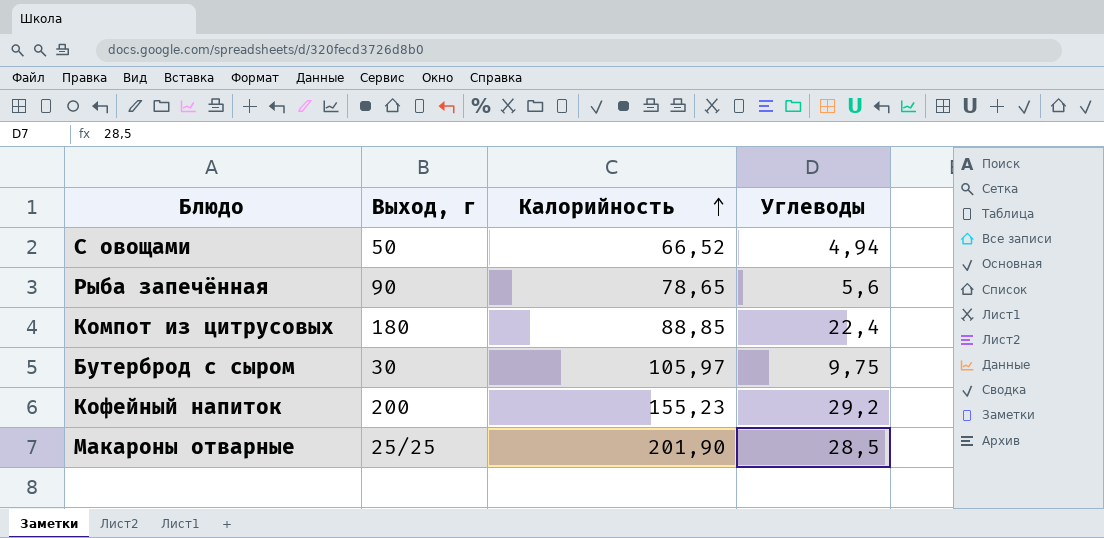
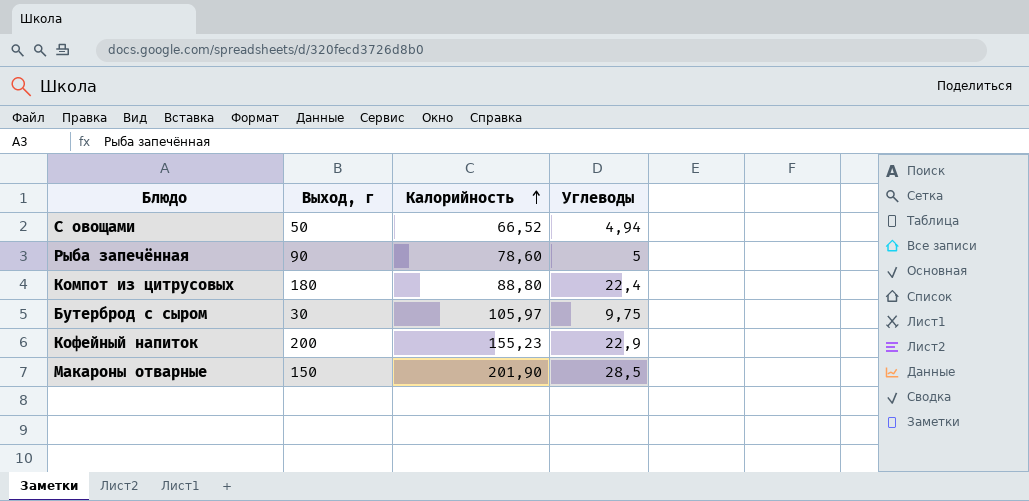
Рыба запечённая | Калорийность: 78,65 -> 78,60
Рыба запечённая | Углеводы: 5,6 -> 5
Компот из цитрусовых | Калорийность: 88,85 -> 88,80
Кофейный напиток | Углеводы: 29,2 -> 22,9
Макароны отварные | Выход, г: 25/25 -> 150

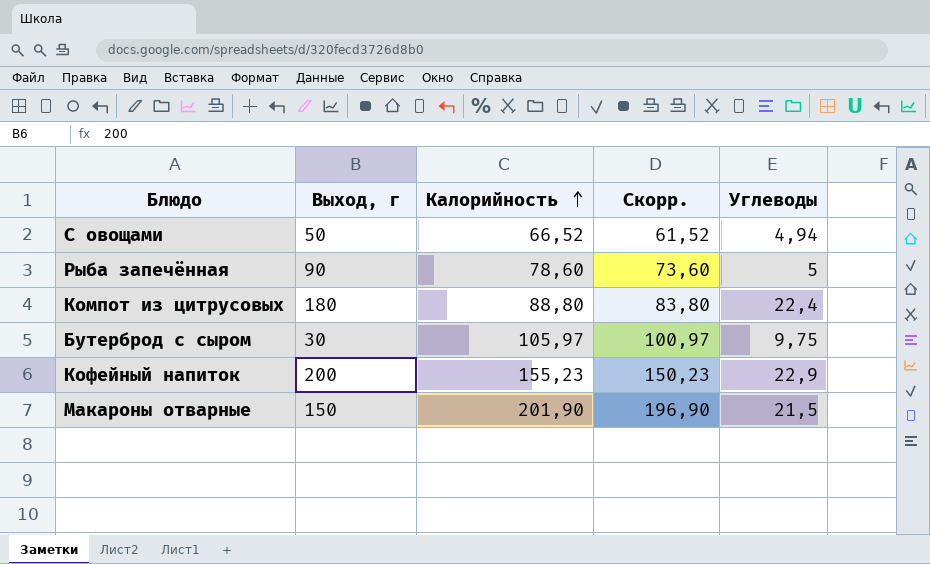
column Скорр. | formula: none -> [Калорийность] - 5
Макароны отварные | Углеводы: 28,5 -> 21,5

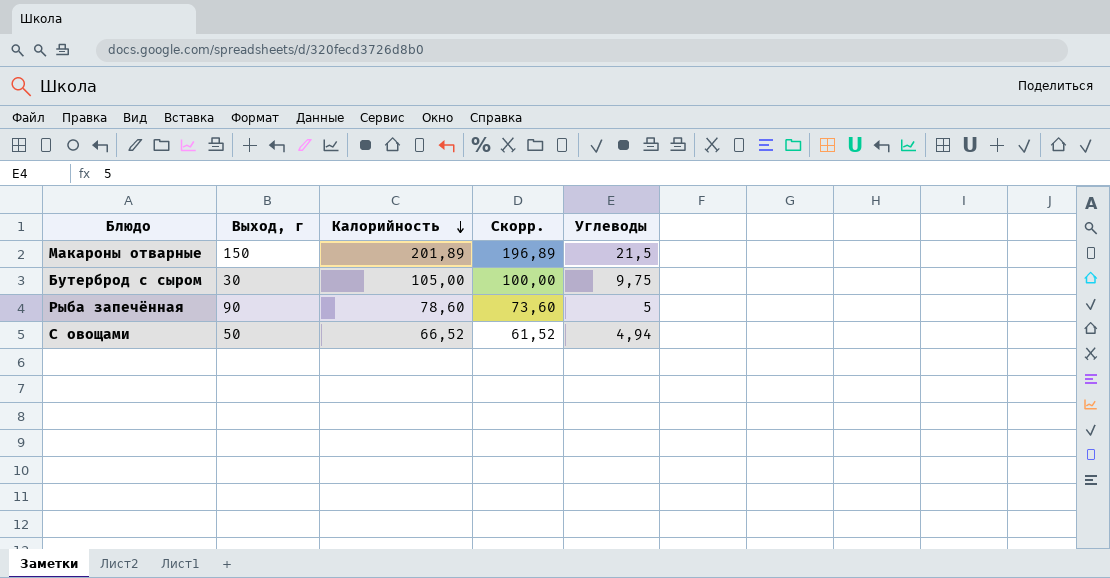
row order: Калорийность ascending -> Калорийность descending
row Компот из цитрусовых: 180 | 88,80 | 83,80 | 22,4 -> none
row Кофейный напиток: 200 | 155,23 | 150,23 | 22,9 -> none
Макароны отварные | Калорийность: 201,90 -> 201,89
Макароны отварные | Скорр.: 196,90 -> 196,89
Бутерброд с сыром | Калорийность: 105,97 -> 105,00
Бутерброд с сыром | Скорр.: 100,97 -> 100,00

